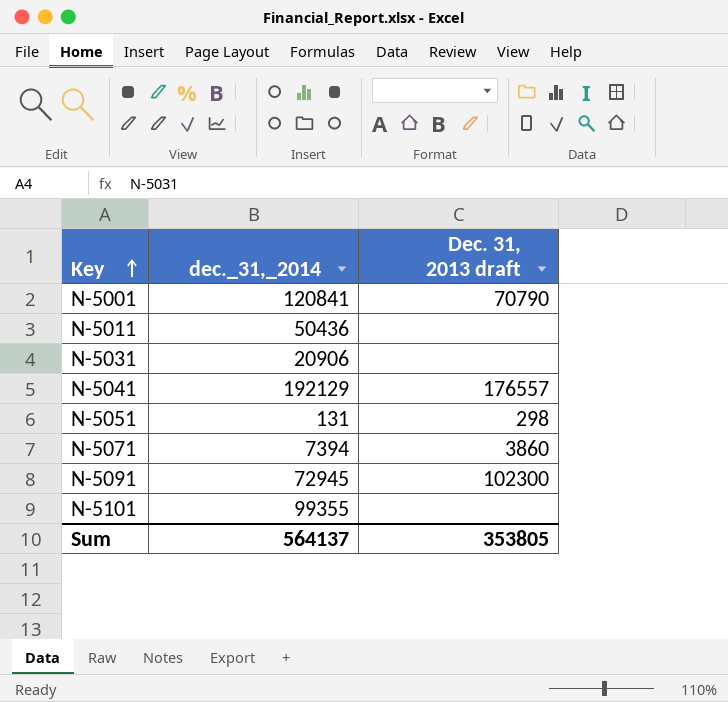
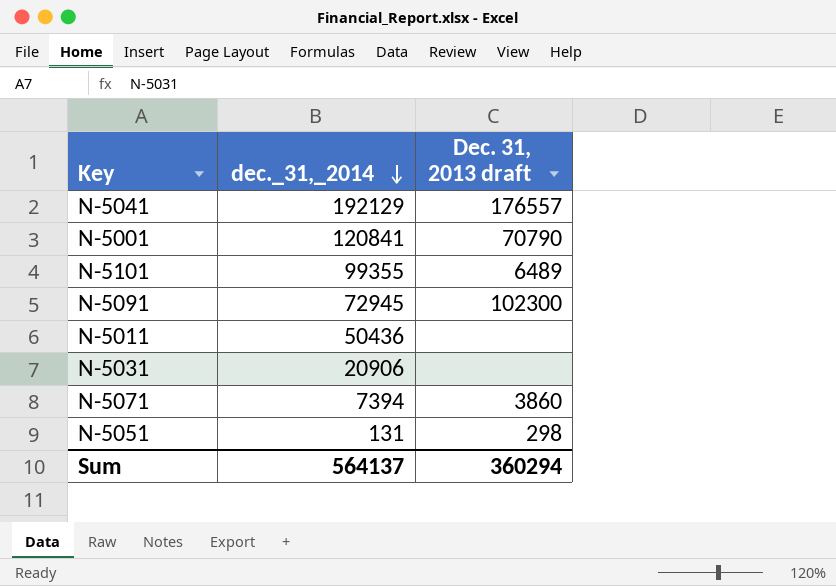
row order: Key ascending -> dec._31,_2014 descending
N-5101 | Dec. 31, 2013 draft: none -> 6489
Sum | Dec. 31, 2013 draft: 353805 -> 360294

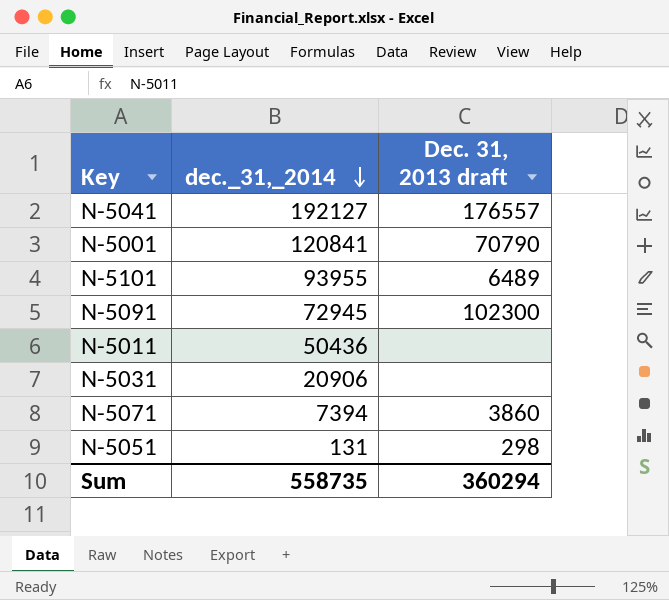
N-5041 | dec._31,_2014: 192129 -> 192127
N-5101 | dec._31,_2014: 99355 -> 93955
Sum | dec._31,_2014: 564137 -> 558735

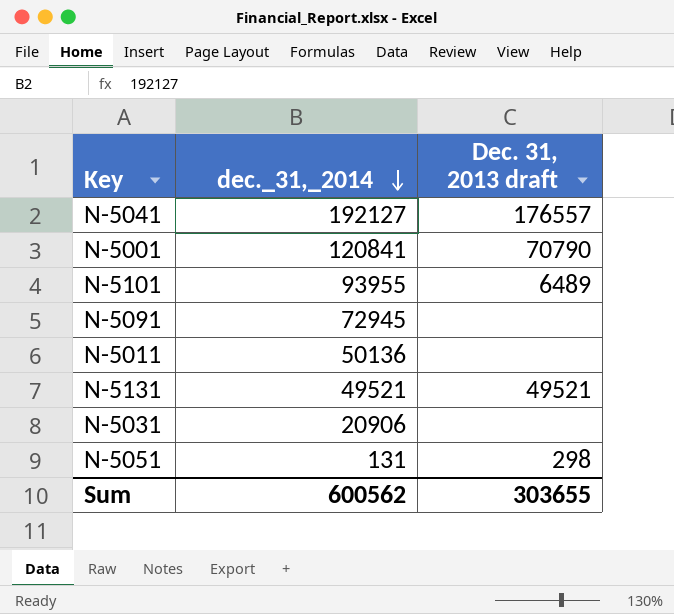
row N-5071: 7394 | 3860 -> none
N-5091 | Dec. 31, 2013 draft: 102300 -> none
N-5011 | dec._31,_2014: 50436 -> 50136
row N-5131: none -> 49521 | 49521
Sum | dec._31,_2014: 558735 -> 600562
Sum | Dec. 31, 2013 draft: 360294 -> 303655

